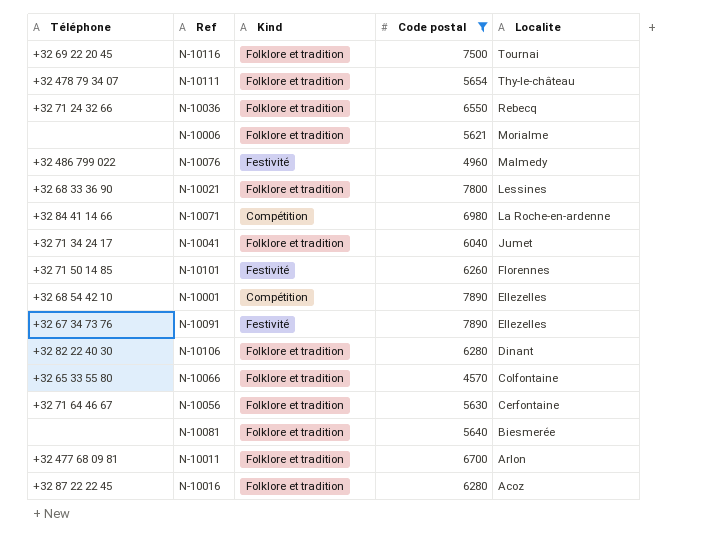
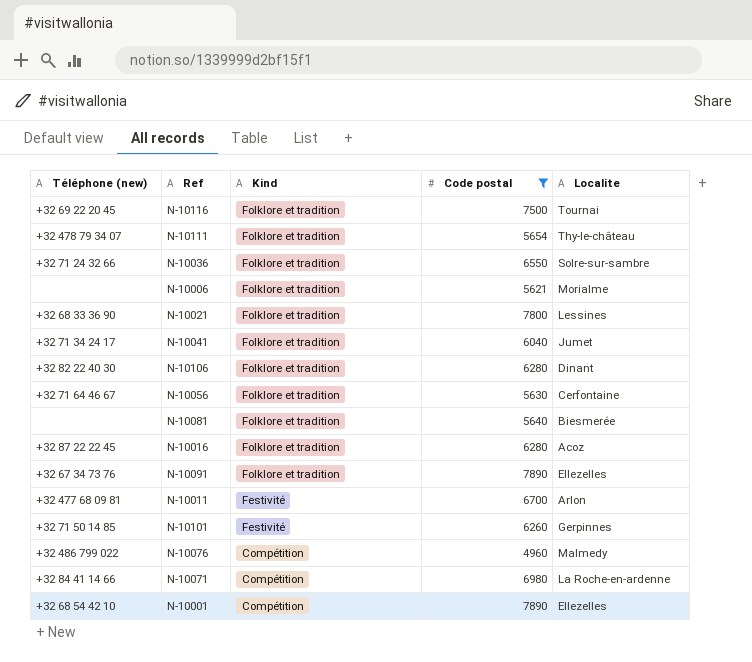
row order: Localite descending -> Kind descending
column name: Téléphone -> Téléphone (new)
row N-10066: +32 65 33 55 80 | Folklore et tradition | 4570 | Colfontaine -> none
N-10036 | Localite: Rebecq -> Solre-sur-sambre
N-10091 | Kind: Festivité -> Folklore et tradition
N-10011 | Kind: Folklore et tradition -> Festivité
N-10101 | Localite: Florennes -> Gerpinnes
N-10076 | Kind: Festivité -> Compétition

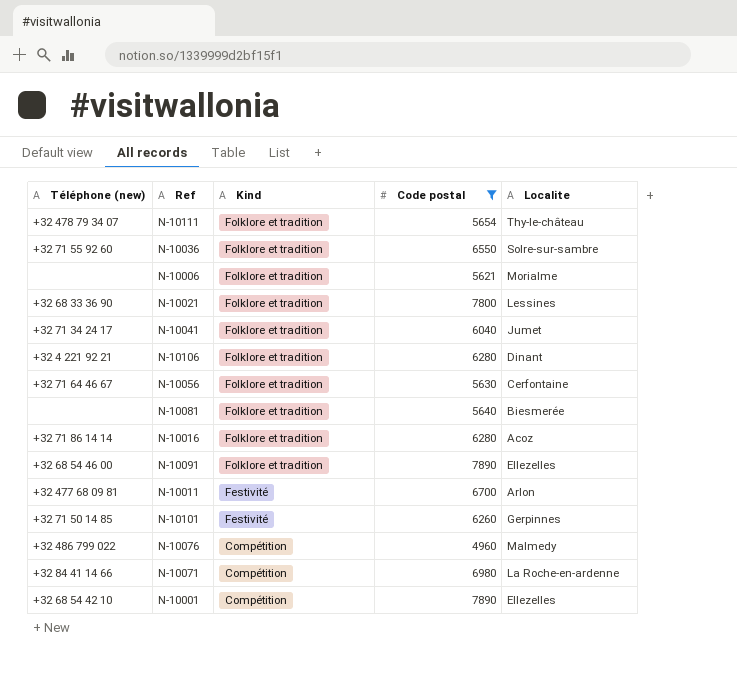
row N-10116: +32 69 22 20 45 | Folklore et tradition | 7500 | Tournai -> none
N-10036 | Téléphone (new): +32 71 24 32 66 -> +32 71 55 92 60
N-10106 | Téléphone (new): +32 82 22 40 30 -> +32 4 221 92 21
N-10016 | Téléphone (new): +32 87 22 22 45 -> +32 71 86 14 14
N-10091 | Téléphone (new): +32 67 34 73 76 -> +32 68 54 46 00

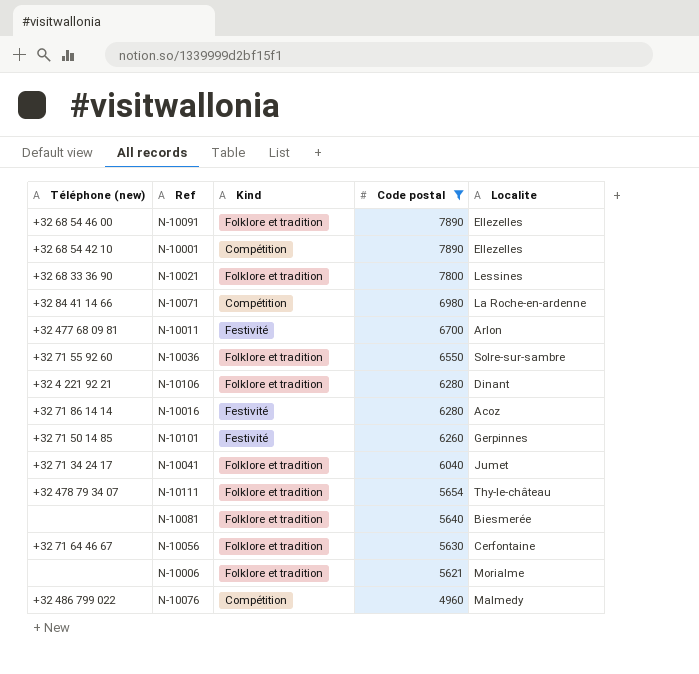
row order: Kind descending -> Code postal descending
N-10016 | Kind: Folklore et tradition -> Festivité

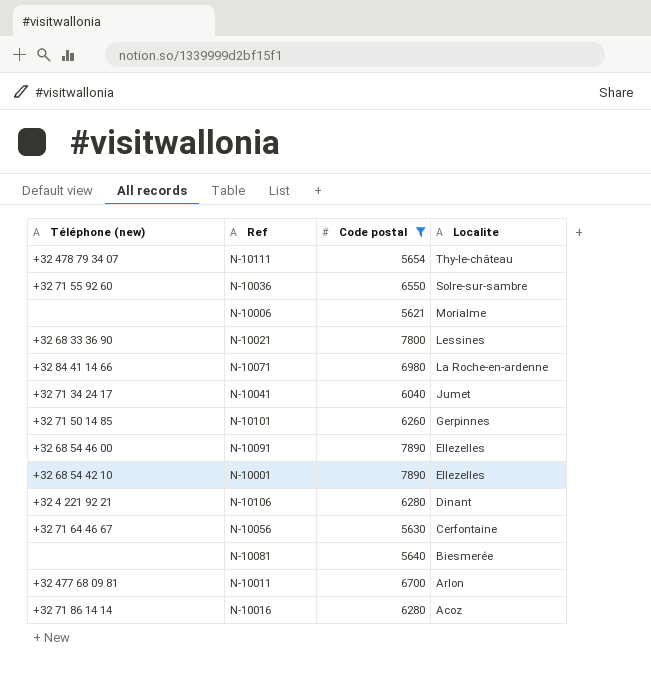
row order: Code postal descending -> Localite descending
column Kind | position: 3 -> none
row N-10076: +32 486 799 022 | Compétition | 4960 | Malmedy -> none

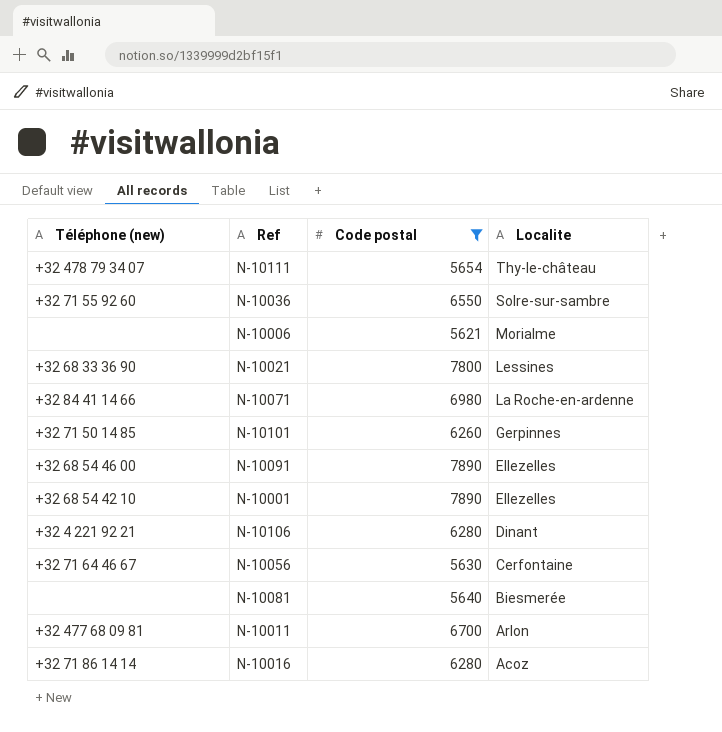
row N-10041: +32 71 34 24 17 | 6040 | Jumet -> none

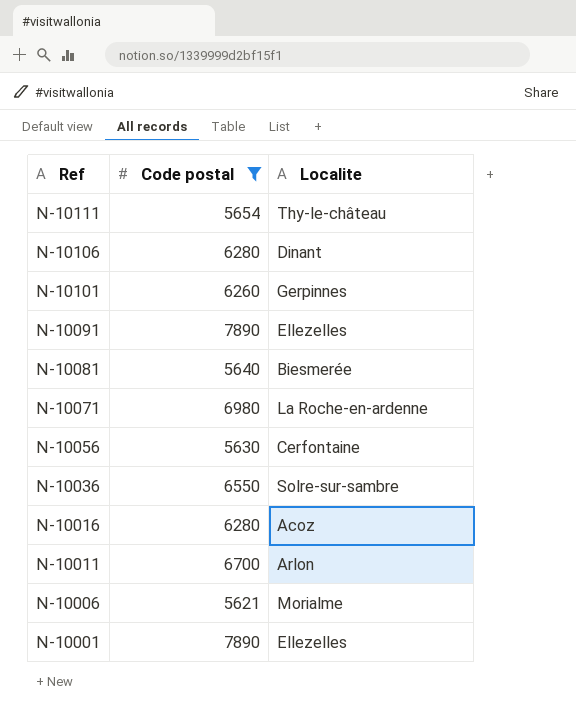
row order: Localite descending -> Ref descending
column Téléphone (new) | position: 1 -> none
row N-10021: +32 68 33 36 90 | 7800 | Lessines -> none

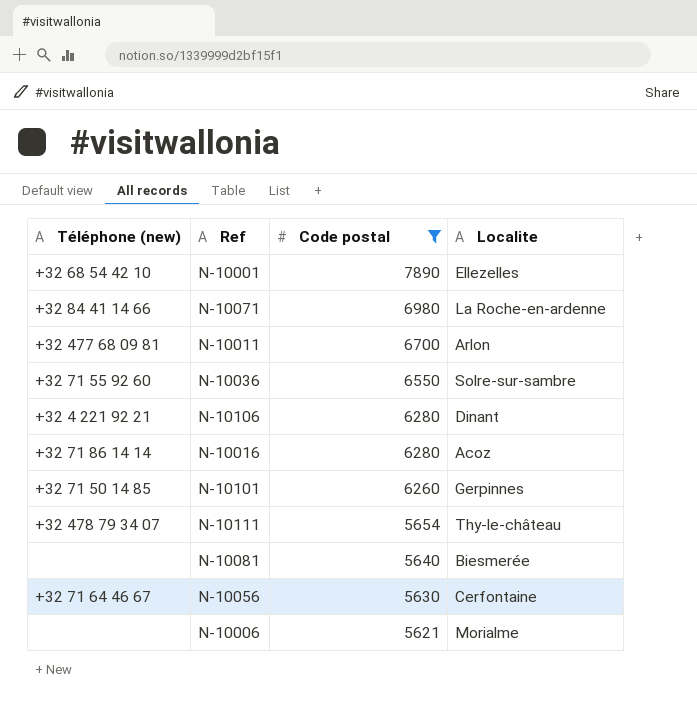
row order: Ref descending -> Code postal descending
column Téléphone (new) | position: none -> 1
row N-10091: 7890 | Ellezelles -> none

